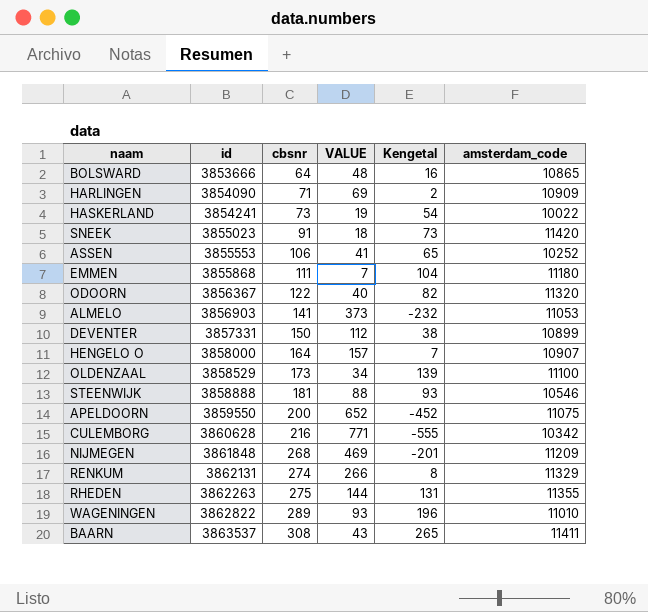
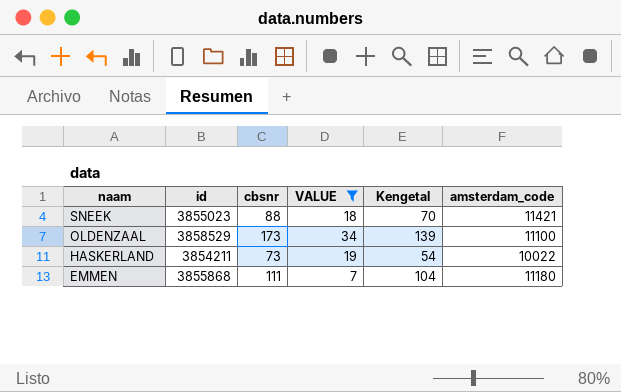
filter: none -> VALUE <= 34
row order: id ascending -> naam descending
SNEEK | cbsnr: 91 -> 88
SNEEK | Kengetal: 73 -> 70
SNEEK | amsterdam_code: 11420 -> 11421
HASKERLAND | id: 3854241 -> 3854211

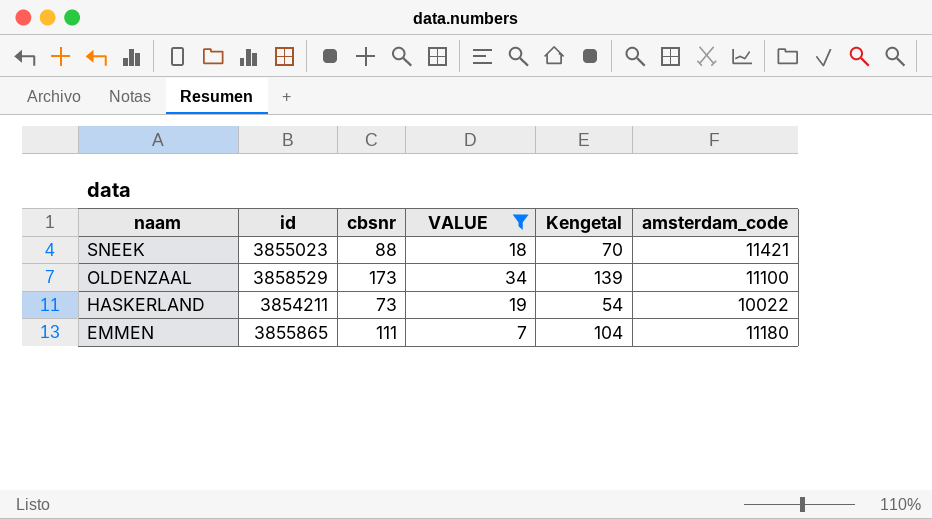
EMMEN | id: 3855868 -> 3855865

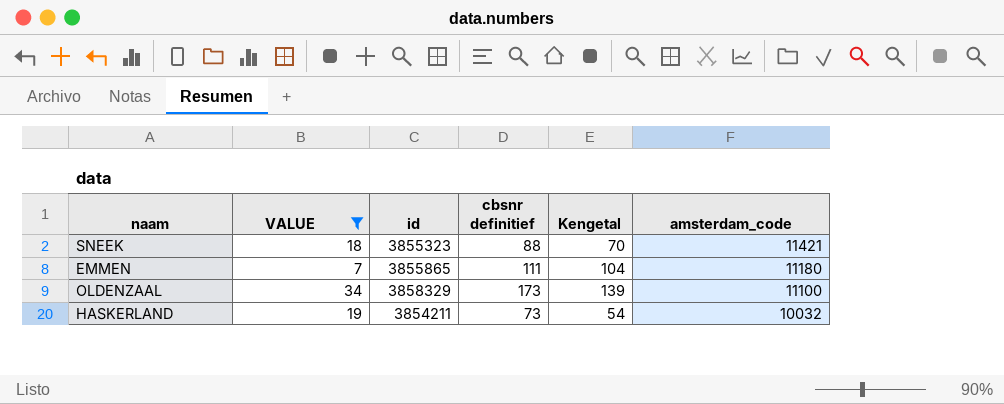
row order: naam descending -> amsterdam_code descending
column VALUE | position: 4 -> 2
column name: cbsnr -> cbsnr definitief
SNEEK | id: 3855023 -> 3855323
OLDENZAAL | id: 3858529 -> 3858329
HASKERLAND | amsterdam_code: 10022 -> 10032

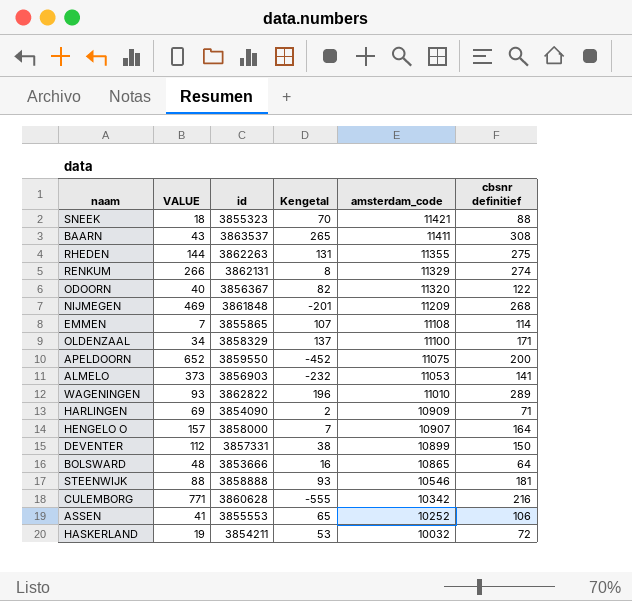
filter: VALUE <= 34 -> none
column cbsnr definitief | position: 4 -> 6
EMMEN | Kengetal: 104 -> 107
EMMEN | amsterdam_code: 11180 -> 11108
EMMEN | cbsnr definitief: 111 -> 114
OLDENZAAL | Kengetal: 139 -> 137
OLDENZAAL | cbsnr definitief: 173 -> 171
HASKERLAND | Kengetal: 54 -> 53
HASKERLAND | cbsnr definitief: 73 -> 72

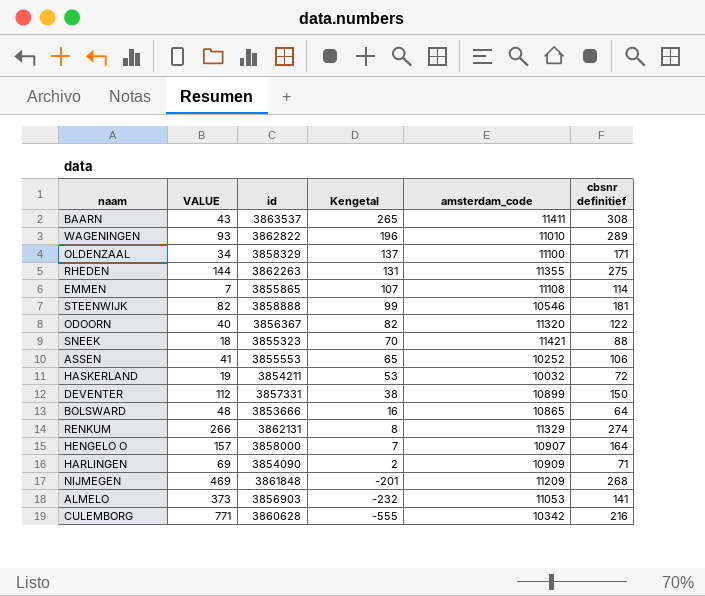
row order: amsterdam_code descending -> Kengetal descending
row APELDOORN: 652 | 3859550 | -452 | 11075 | 200 -> none
STEENWIJK | VALUE: 88 -> 82
STEENWIJK | Kengetal: 93 -> 99

